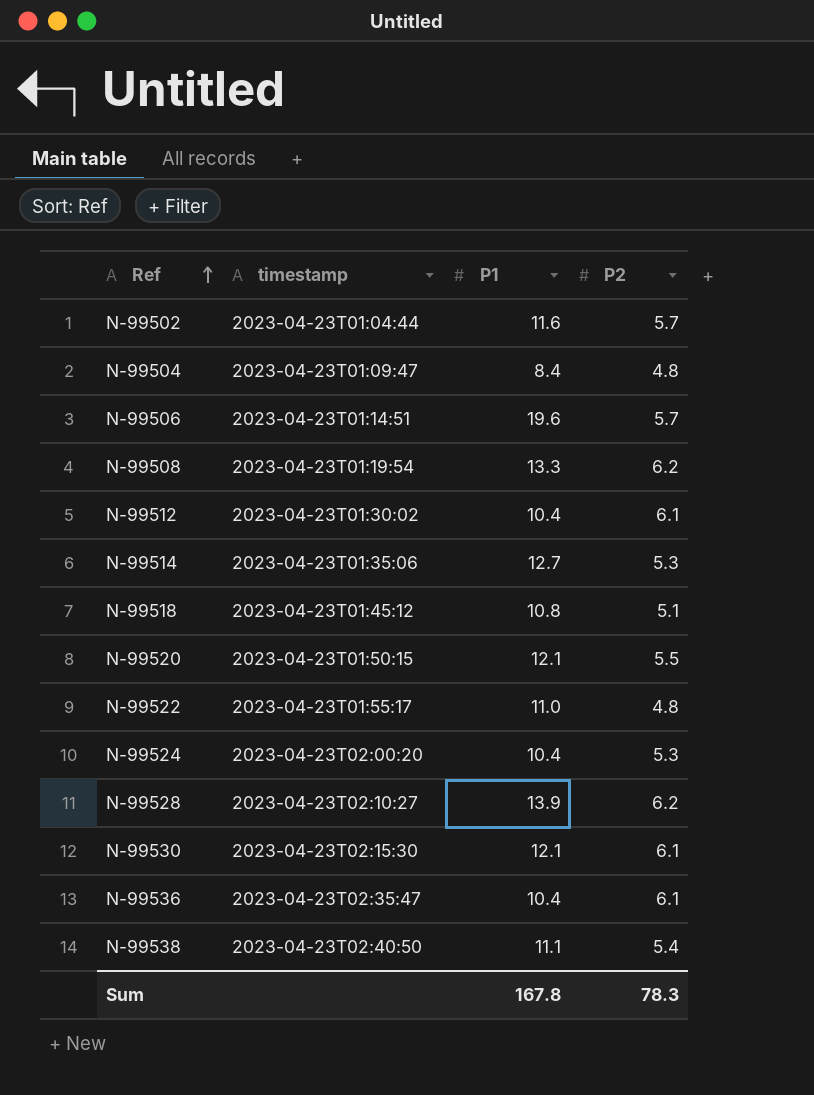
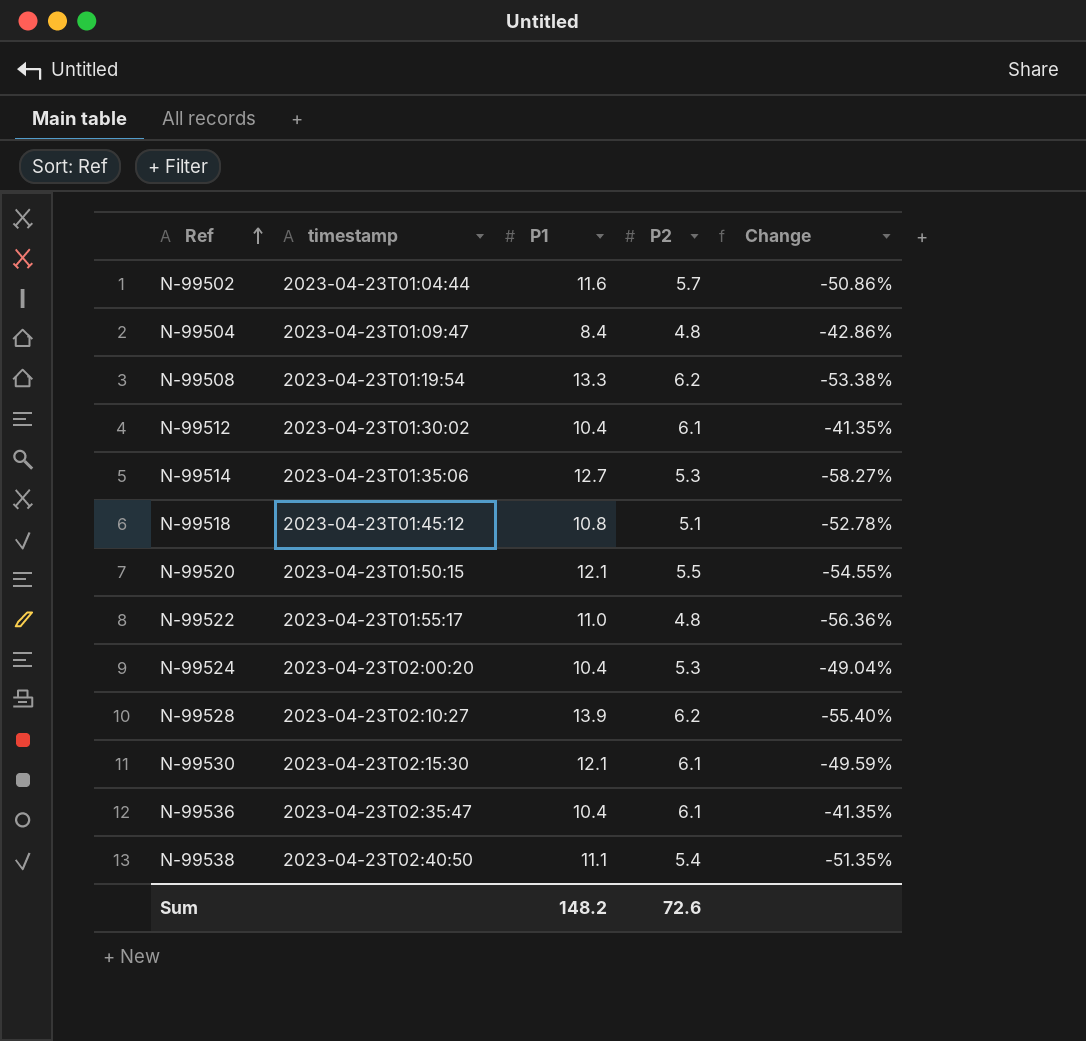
column Change | formula: none -> ([P2] - [P1]) / [P1]
row N-99506: 2023-04-23T01:14:51 | 19.6 | 5.7 -> none
Sum | P1: 167.8 -> 148.2
Sum | P2: 78.3 -> 72.6

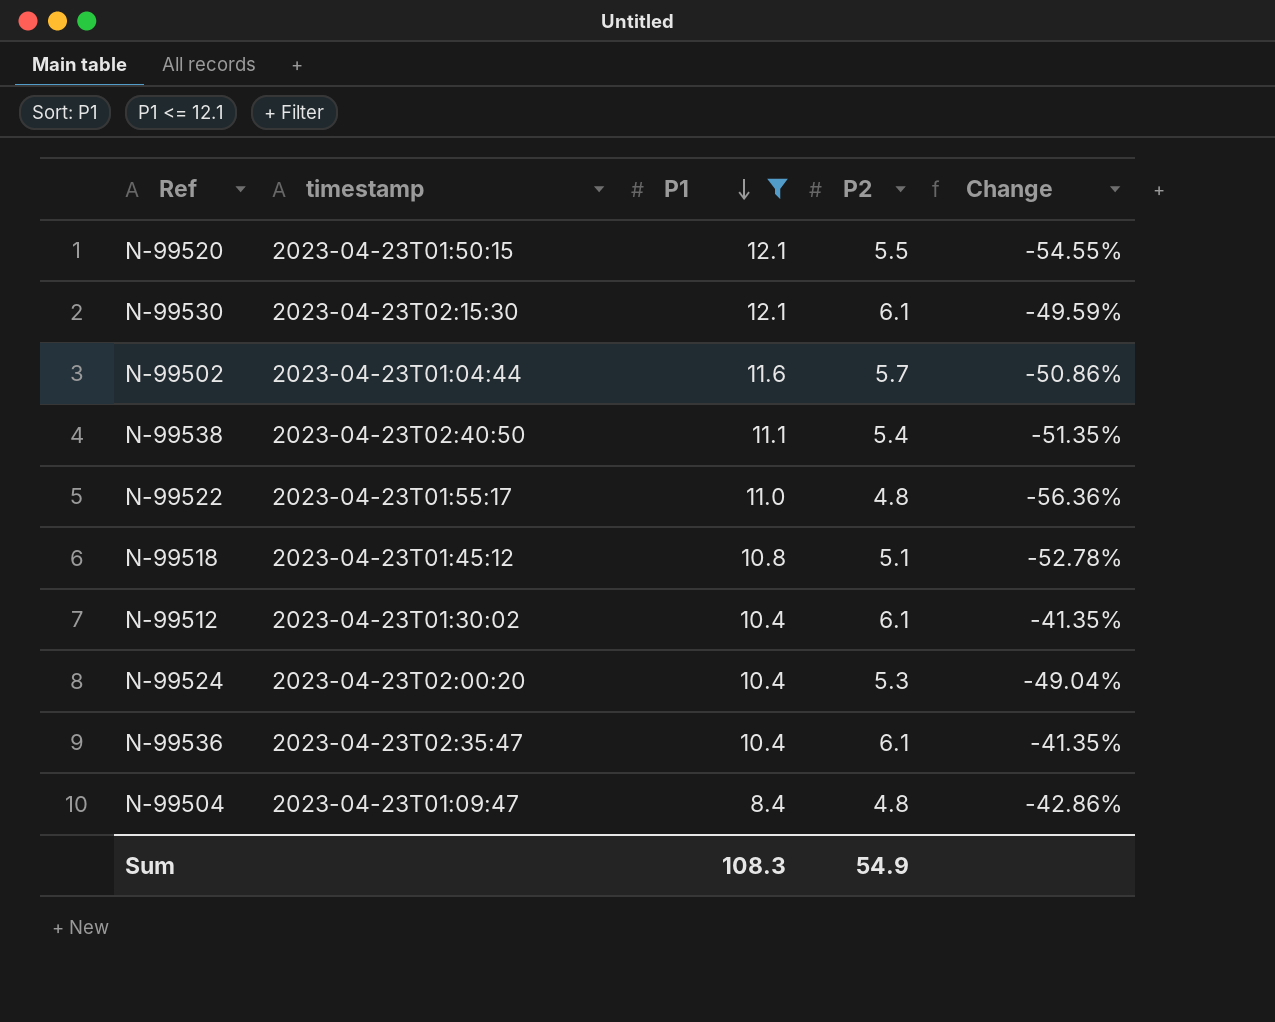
filter: none -> P1 <= 12.1
row order: Ref ascending -> P1 descending
Sum | P1: 148.2 -> 108.3
Sum | P2: 72.6 -> 54.9

